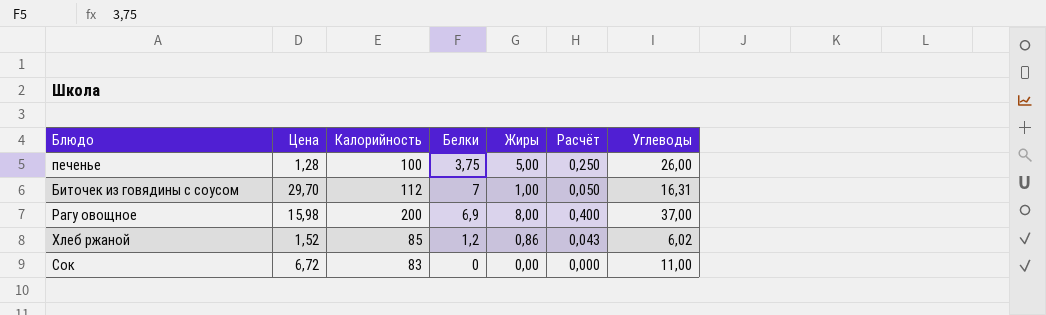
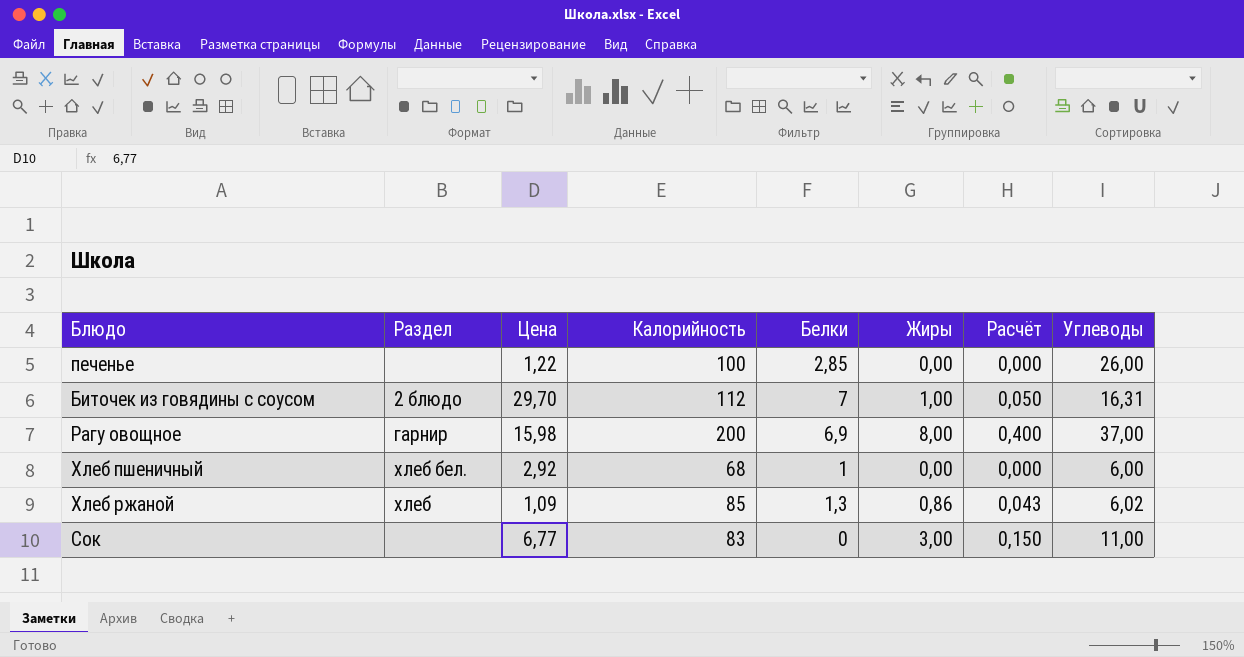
column Раздел | position: none -> 2
печенье | Цена: 1,28 -> 1,22
печенье | Белки: 3,75 -> 2,85
печенье | Жиры: 5,00 -> 0,00
печенье | Расчёт: 0,250 -> 0,000
row Хлеб пшеничный: none -> хлеб бел. | 2,92 | 68 | 1 | 0,00 | 0,000 | 6,00
Хлеб ржаной | Цена: 1,52 -> 1,09
Хлеб ржаной | Белки: 1,2 -> 1,3
Сок | Цена: 6,72 -> 6,77
Сок | Жиры: 0,00 -> 3,00
Сок | Расчёт: 0,000 -> 0,150

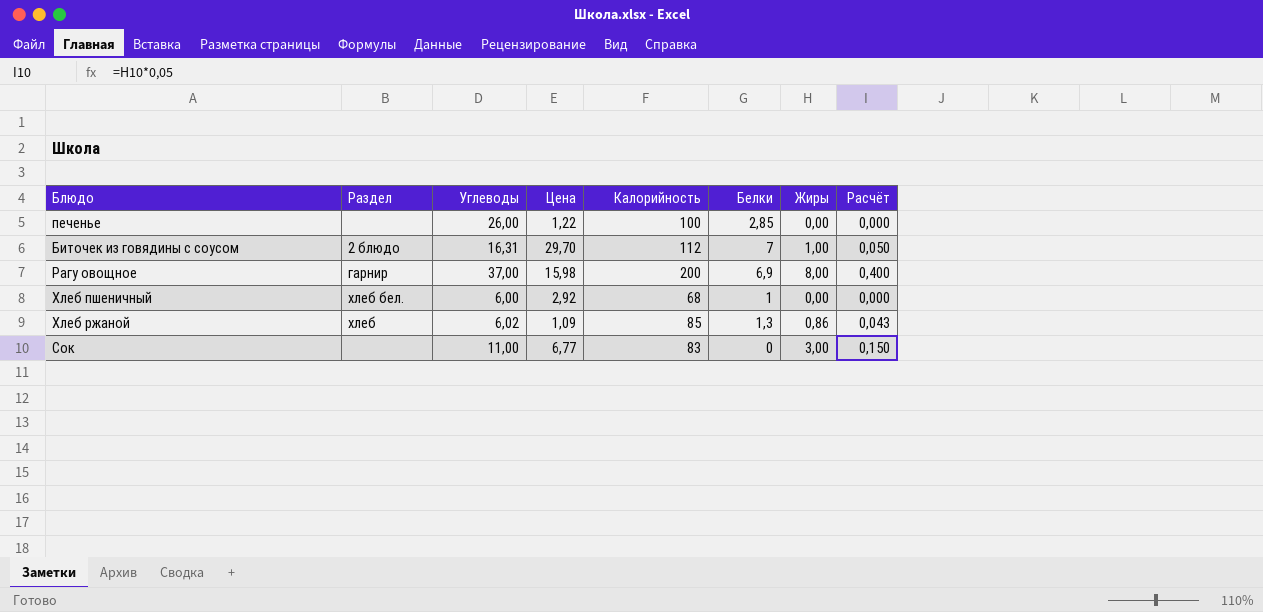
column Углеводы | position: 8 -> 3

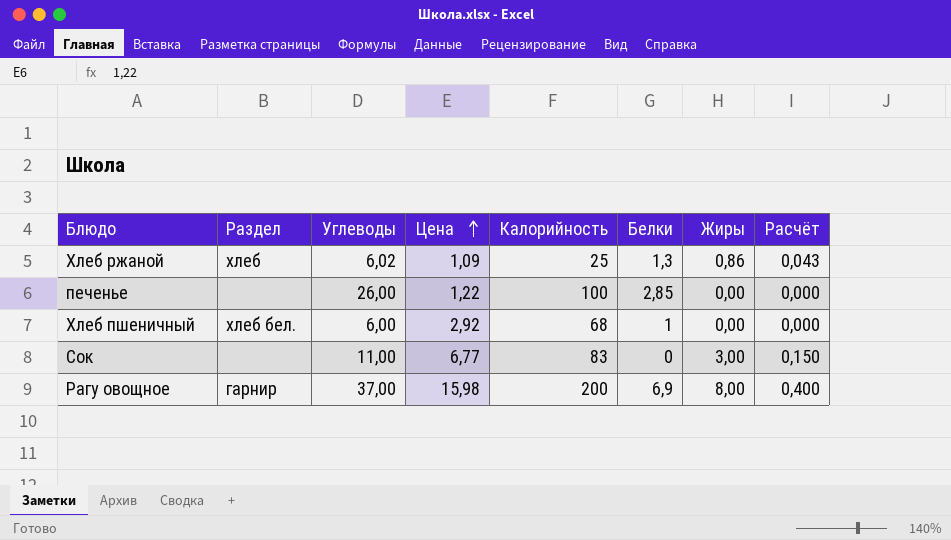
row order: none -> Цена ascending
row Биточек из говядины с соусом: 2 блюдо | 16,31 | 29,70 | 112 | 7 | 1,00 | 0,050 -> none
Хлеб ржаной | Калорийность: 85 -> 25

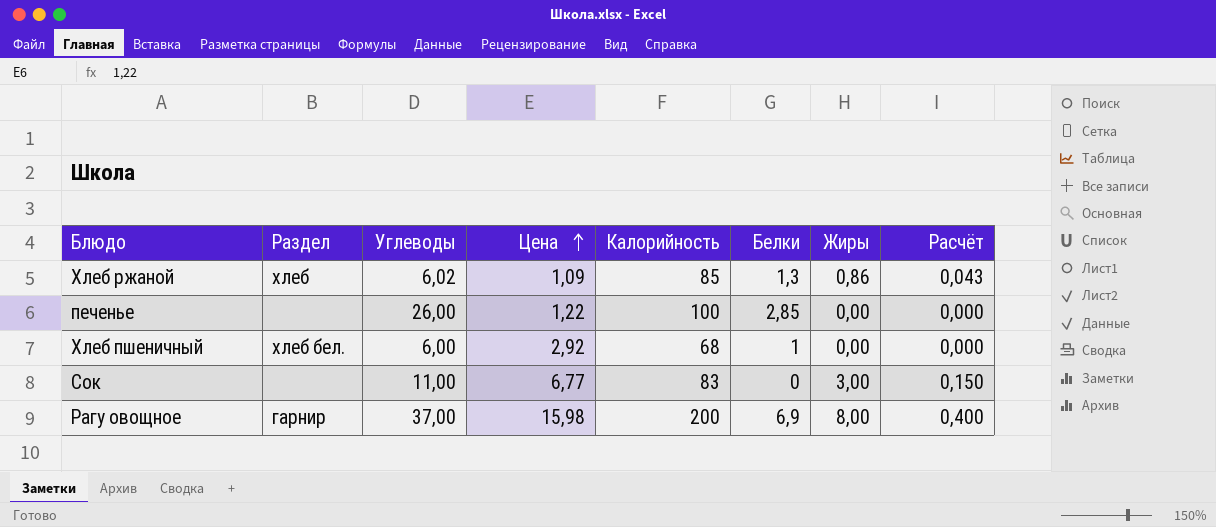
Хлеб ржаной | Калорийность: 25 -> 85

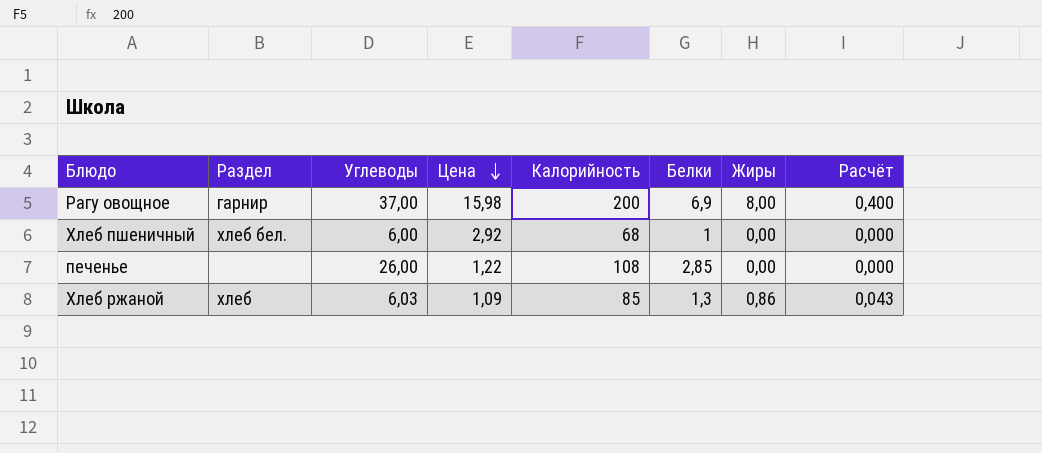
row order: Цена ascending -> Цена descending
row Сок: none | 11,00 | 6,77 | 83 | 0 | 3,00 | 0,150 -> none
печенье | Калорийность: 100 -> 108
Хлеб ржаной | Углеводы: 6,02 -> 6,03

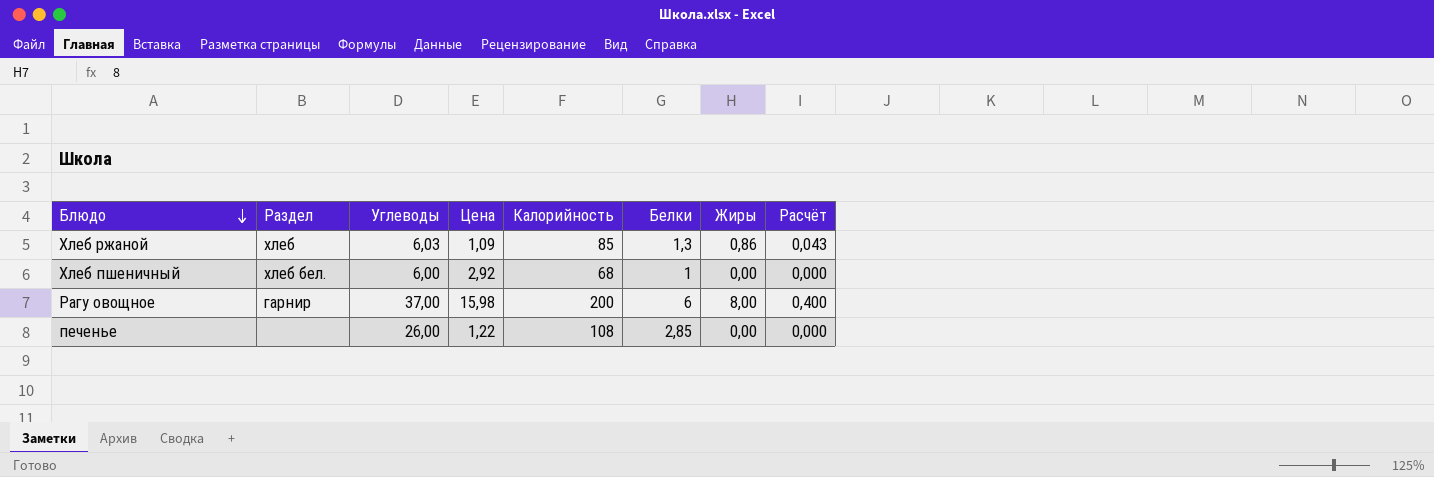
row order: Цена descending -> Блюдо descending
Рагу овощное | Белки: 6,9 -> 6

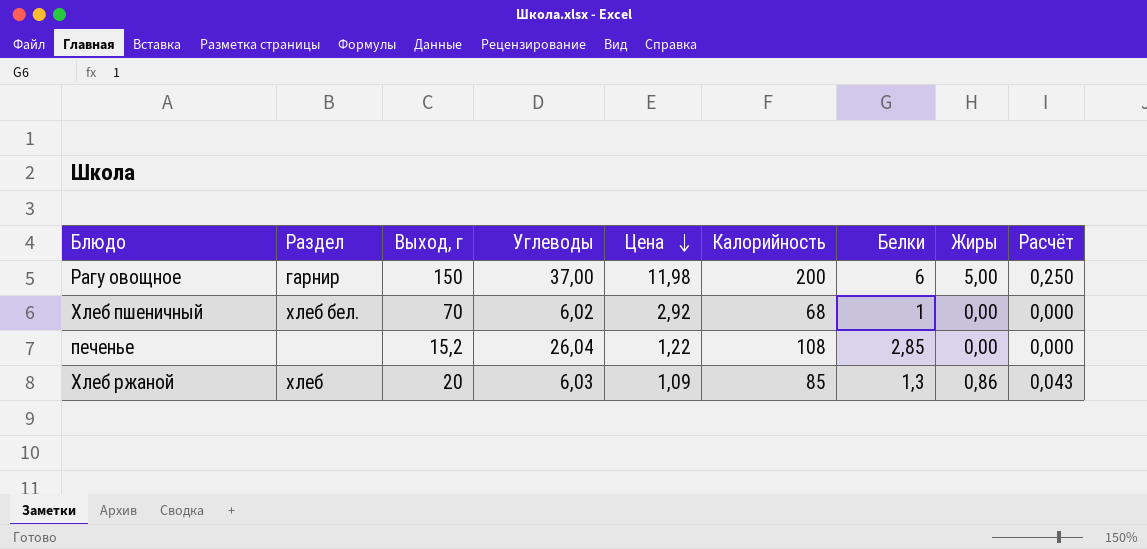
row order: Блюдо descending -> Цена descending
column Выход, г | position: none -> 3
Рагу овощное | Цена: 15,98 -> 11,98
Рагу овощное | Жиры: 8,00 -> 5,00
Рагу овощное | Расчёт: 0,400 -> 0,250
Хлеб пшеничный | Углеводы: 6,00 -> 6,02
печенье | Углеводы: 26,00 -> 26,04

